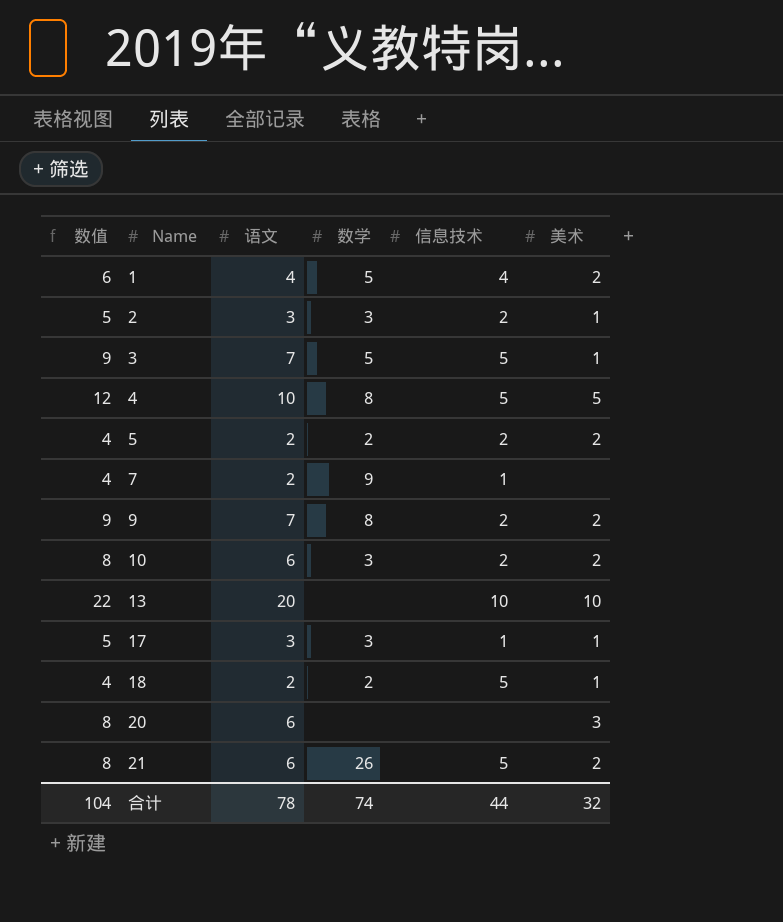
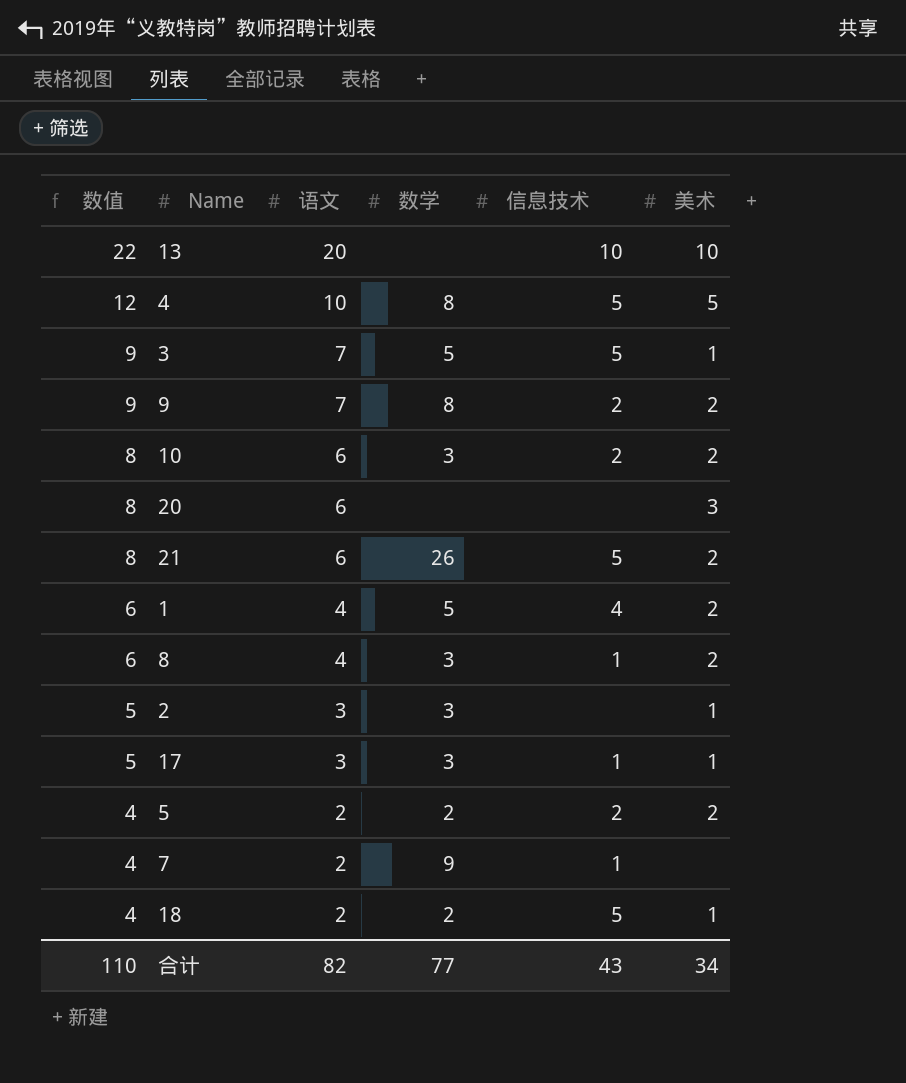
row order: Name ascending -> 数值 descending
row 8: none -> 6 | 4 | 3 | 1 | 2
2 | 信息技术: 2 -> none
合计 | 数值: 104 -> 110
合计 | 语文: 78 -> 82
合计 | 数学: 74 -> 77
合计 | 信息技术: 44 -> 43
合计 | 美术: 32 -> 34

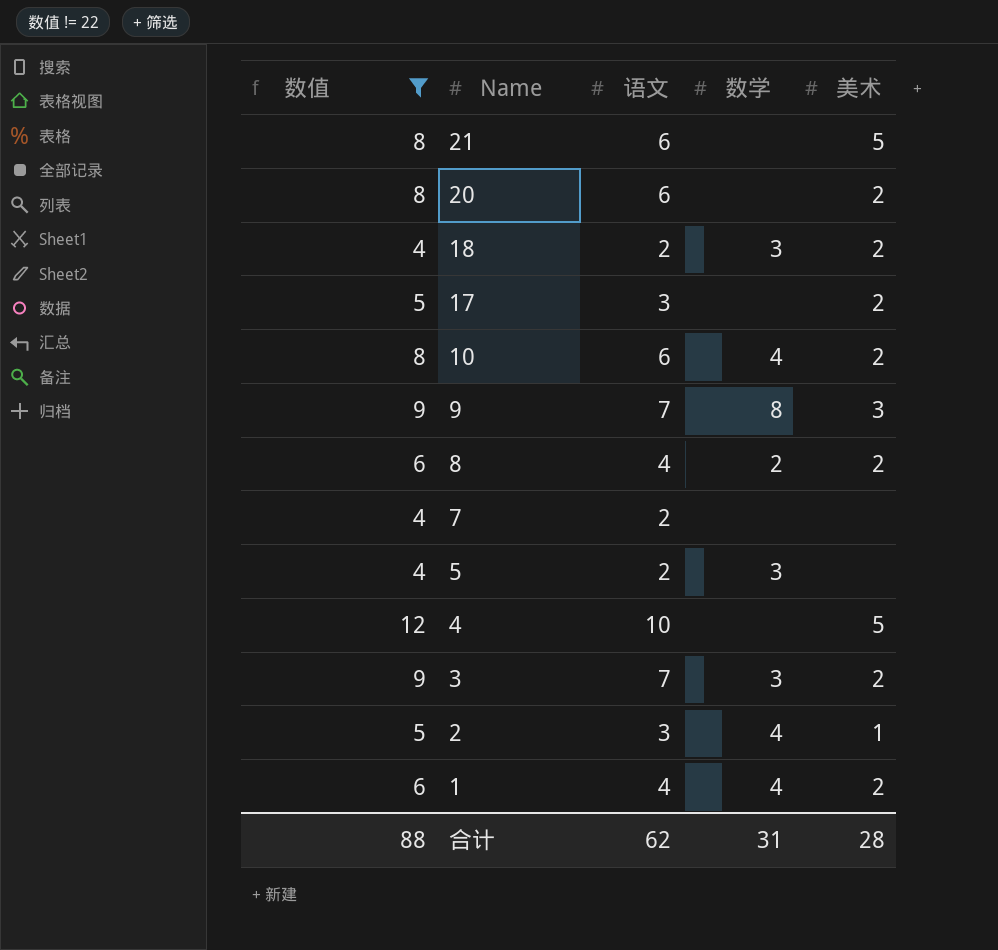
filter: none -> 数值 != 22
row order: 数值 descending -> Name descending
column 信息技术 | position: 5 -> none
21 | 数学: 26 -> none
21 | 美术: 2 -> 5
20 | 美术: 3 -> 2
18 | 数学: 2 -> 3
18 | 美术: 1 -> 2
17 | 数学: 3 -> none
17 | 美术: 1 -> 2
10 | 数学: 3 -> 4
9 | 美术: 2 -> 3
8 | 数学: 3 -> 2
7 | 数学: 9 -> none
5 | 数学: 2 -> 3
5 | 美术: 2 -> none
4 | 数学: 8 -> none
3 | 数学: 5 -> 3
3 | 美术: 1 -> 2
2 | 数学: 3 -> 4
1 | 数学: 5 -> 4
合计 | 数值: 110 -> 88
合计 | 语文: 82 -> 62
合计 | 数学: 77 -> 31
合计 | 美术: 34 -> 28

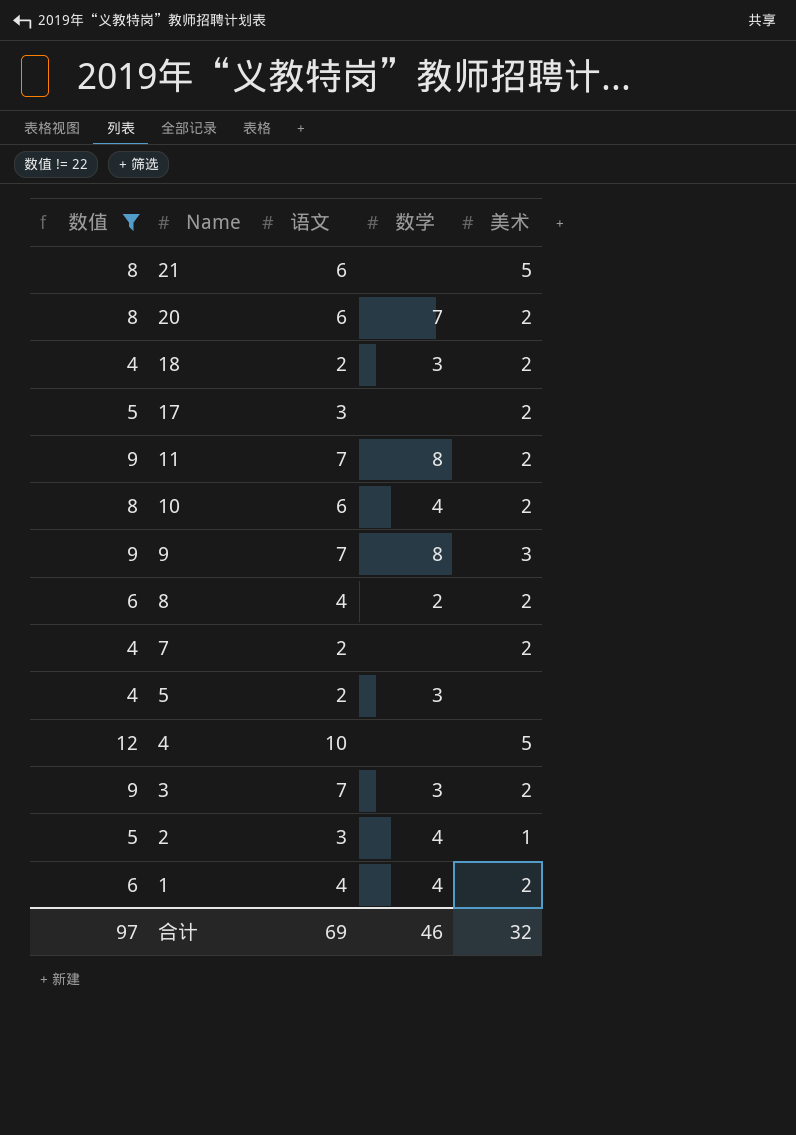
20 | 数学: none -> 7
row 11: none -> 9 | 7 | 8 | 2
7 | 美术: none -> 2
合计 | 数值: 88 -> 97
合计 | 语文: 62 -> 69
合计 | 数学: 31 -> 46
合计 | 美术: 28 -> 32

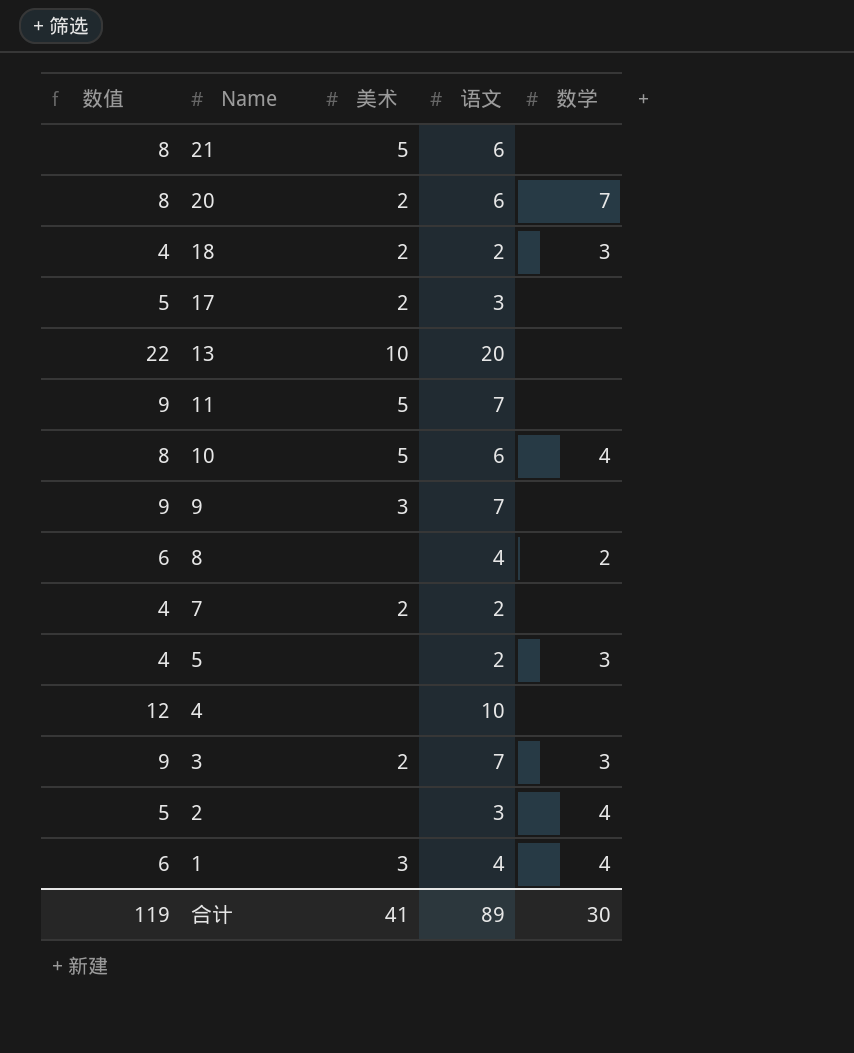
filter: 数值 != 22 -> none
column 美术 | position: 5 -> 3
11 | 美术: 2 -> 5
11 | 数学: 8 -> none
10 | 美术: 2 -> 5
9 | 数学: 8 -> none
8 | 美术: 2 -> none
4 | 美术: 5 -> none
2 | 美术: 1 -> none
1 | 美术: 2 -> 3
合计 | 数值: 97 -> 119
合计 | 美术: 32 -> 41
合计 | 语文: 69 -> 89
合计 | 数学: 46 -> 30

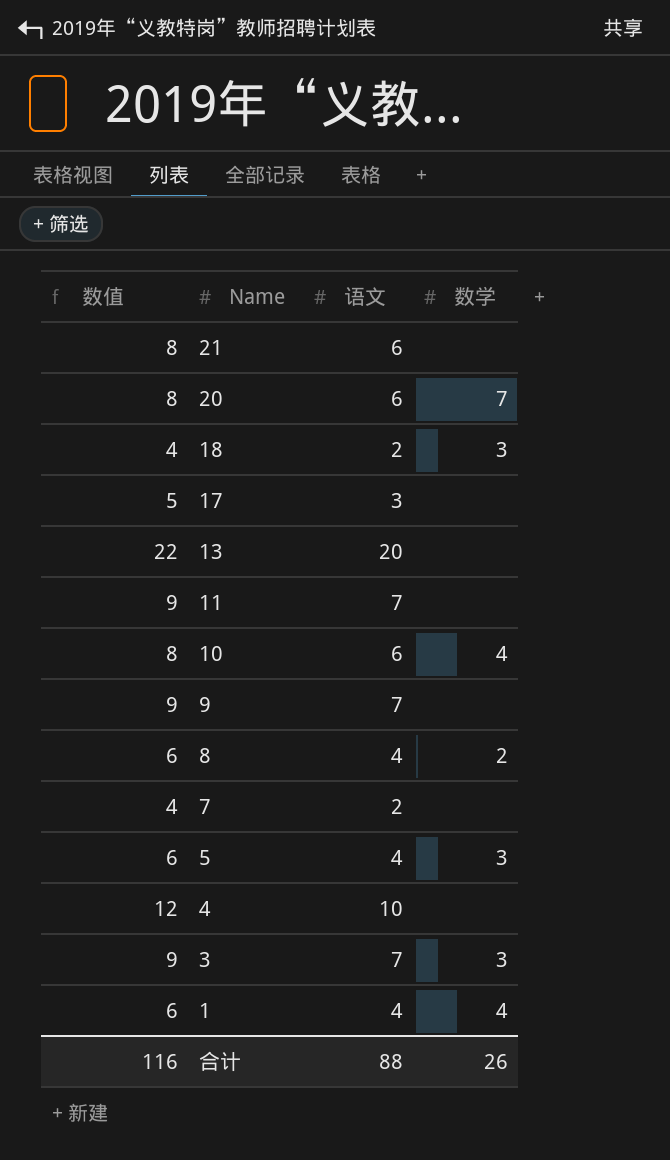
column 美术 | position: 3 -> none
row 2: 5 | none | 3 | 4 -> none
5 | 数值: 4 -> 6
5 | 语文: 2 -> 4
合计 | 数值: 119 -> 116
合计 | 语文: 89 -> 88
合计 | 数学: 30 -> 26

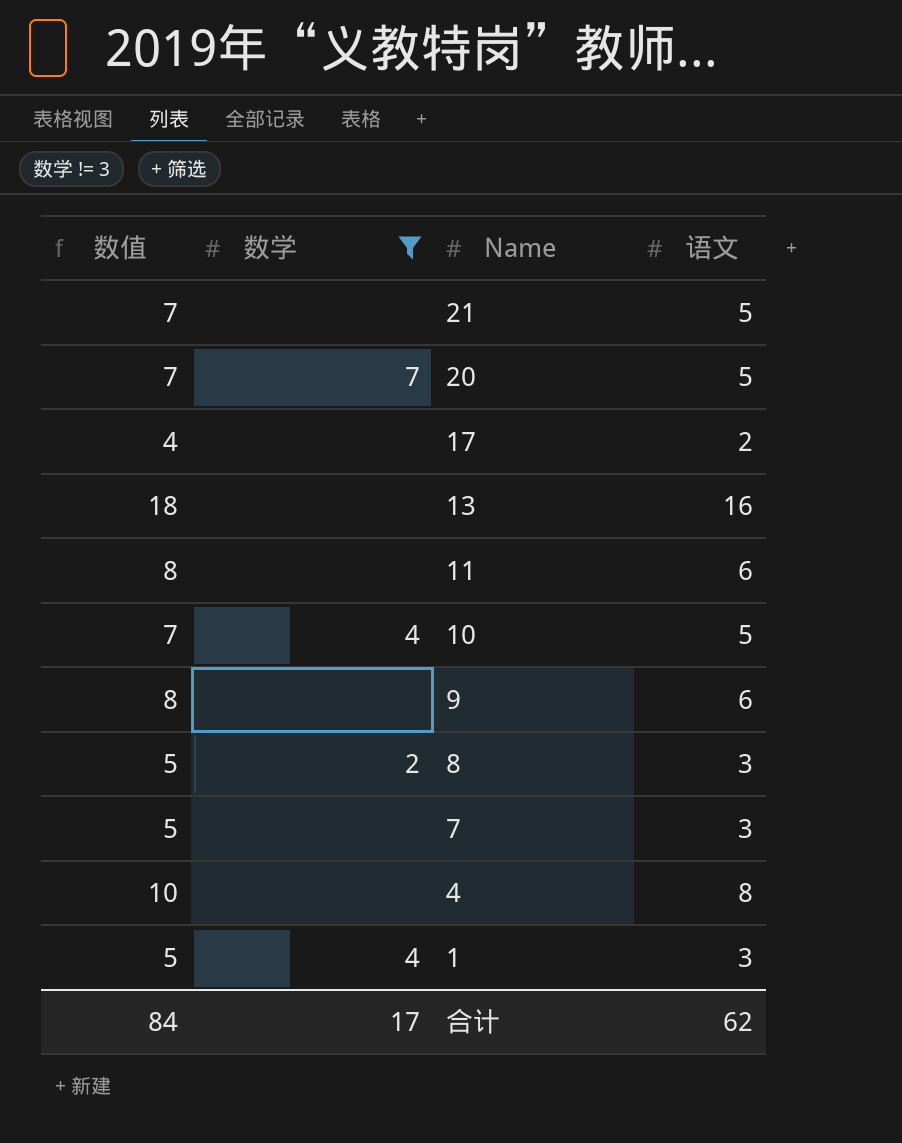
filter: none -> 数学 != 3
column 数学 | position: 4 -> 2
21 | 数值: 8 -> 7
21 | 语文: 6 -> 5
20 | 数值: 8 -> 7
20 | 语文: 6 -> 5
17 | 数值: 5 -> 4
17 | 语文: 3 -> 2
13 | 数值: 22 -> 18
13 | 语文: 20 -> 16
11 | 数值: 9 -> 8
11 | 语文: 7 -> 6
10 | 数值: 8 -> 7
10 | 语文: 6 -> 5
9 | 数值: 9 -> 8
9 | 语文: 7 -> 6
8 | 数值: 6 -> 5
8 | 语文: 4 -> 3
7 | 数值: 4 -> 5
7 | 语文: 2 -> 3
4 | 数值: 12 -> 10
4 | 语文: 10 -> 8
1 | 数值: 6 -> 5
1 | 语文: 4 -> 3
合计 | 数值: 116 -> 84
合计 | 数学: 26 -> 17
合计 | 语文: 88 -> 62

